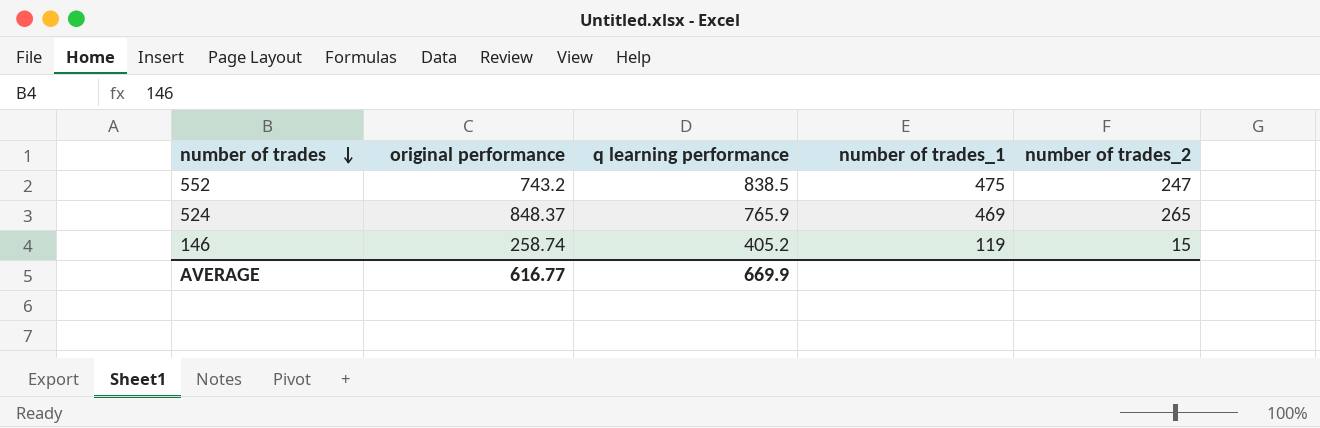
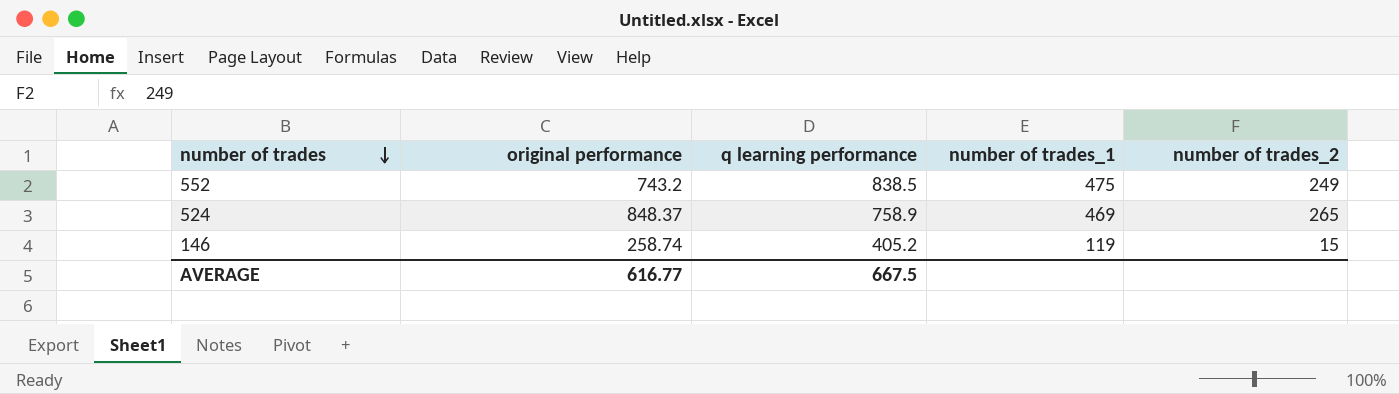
552 | number of trades_2: 247 -> 249
524 | q learning performance: 765.9 -> 758.9
AVERAGE | q learning performance: 669.9 -> 667.5

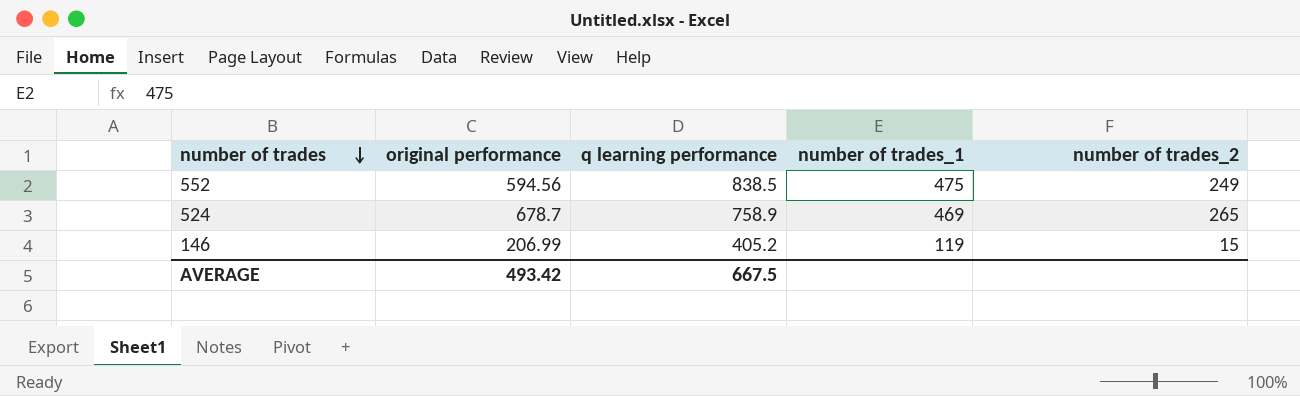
552 | original performance: 743.2 -> 594.56
524 | original performance: 848.37 -> 678.7
146 | original performance: 258.74 -> 206.99
AVERAGE | original performance: 616.77 -> 493.42

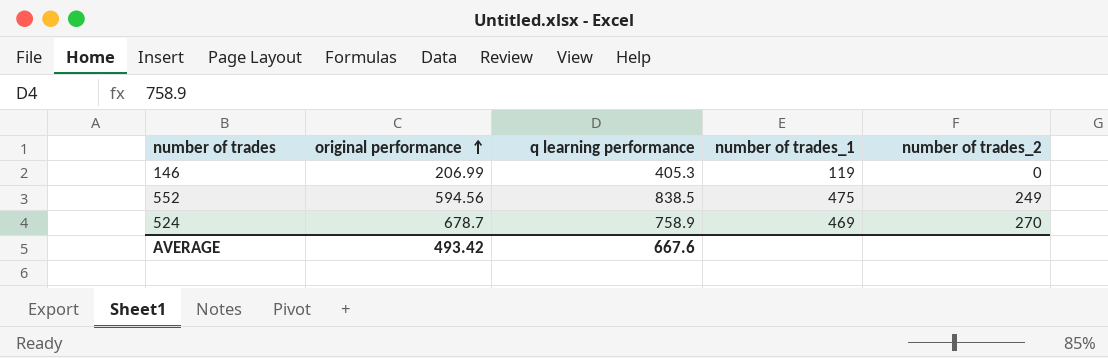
row order: number of trades descending -> original performance ascending
146 | q learning performance: 405.2 -> 405.3
146 | number of trades_2: 15 -> 0
524 | number of trades_2: 265 -> 270
AVERAGE | q learning performance: 667.5 -> 667.6

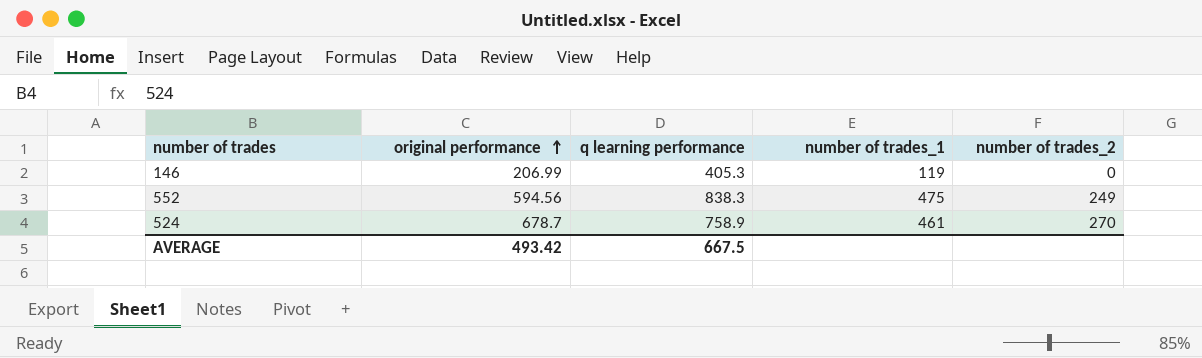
552 | q learning performance: 838.5 -> 838.3
524 | number of trades_1: 469 -> 461
AVERAGE | q learning performance: 667.6 -> 667.5

